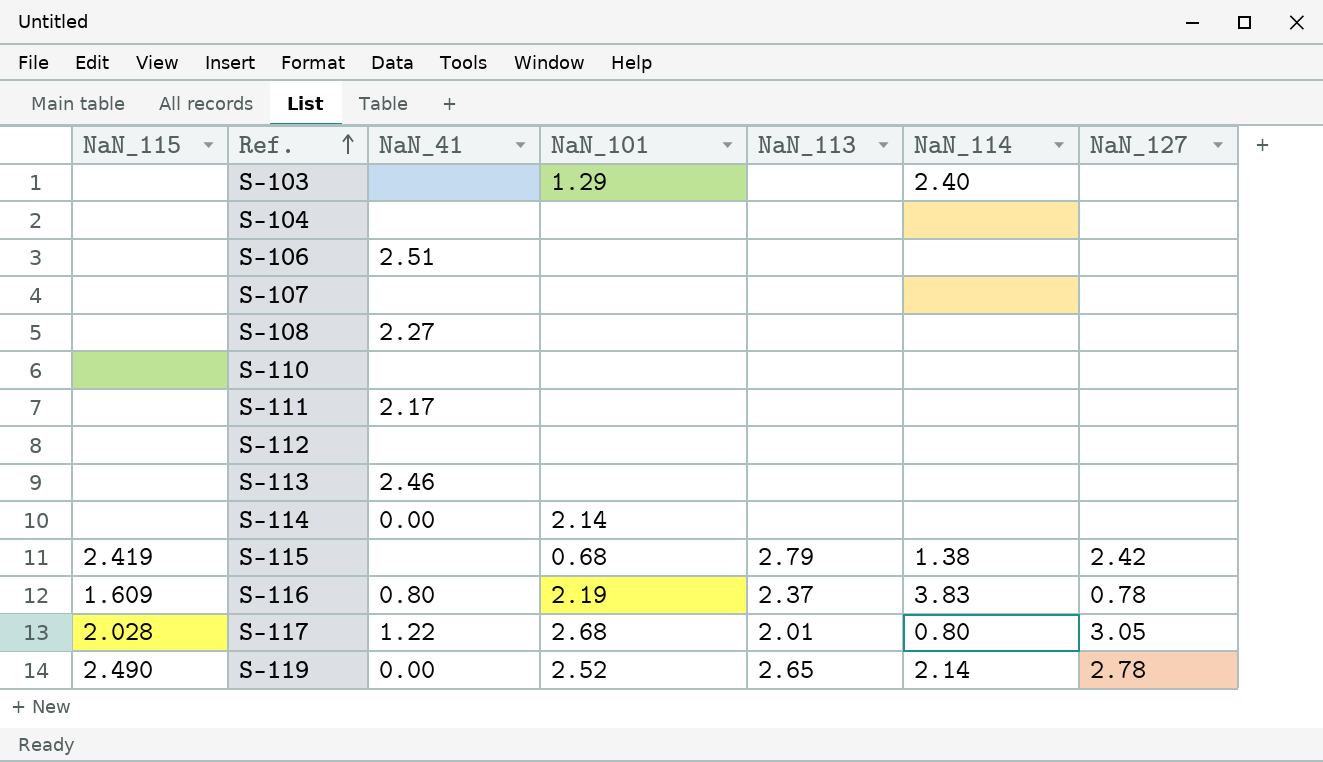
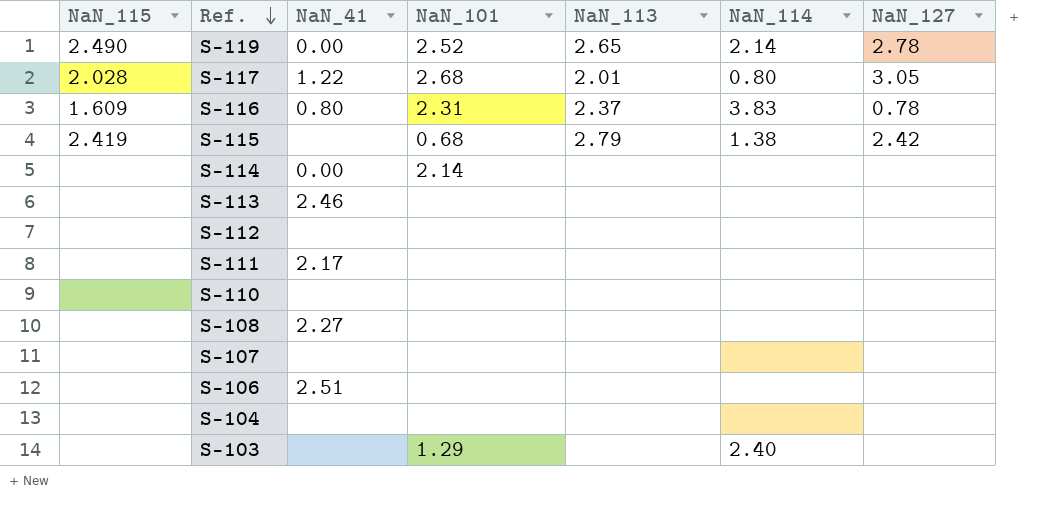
row order: Ref. ascending -> Ref. descending
S-116 | NaN_101: 2.19 -> 2.31

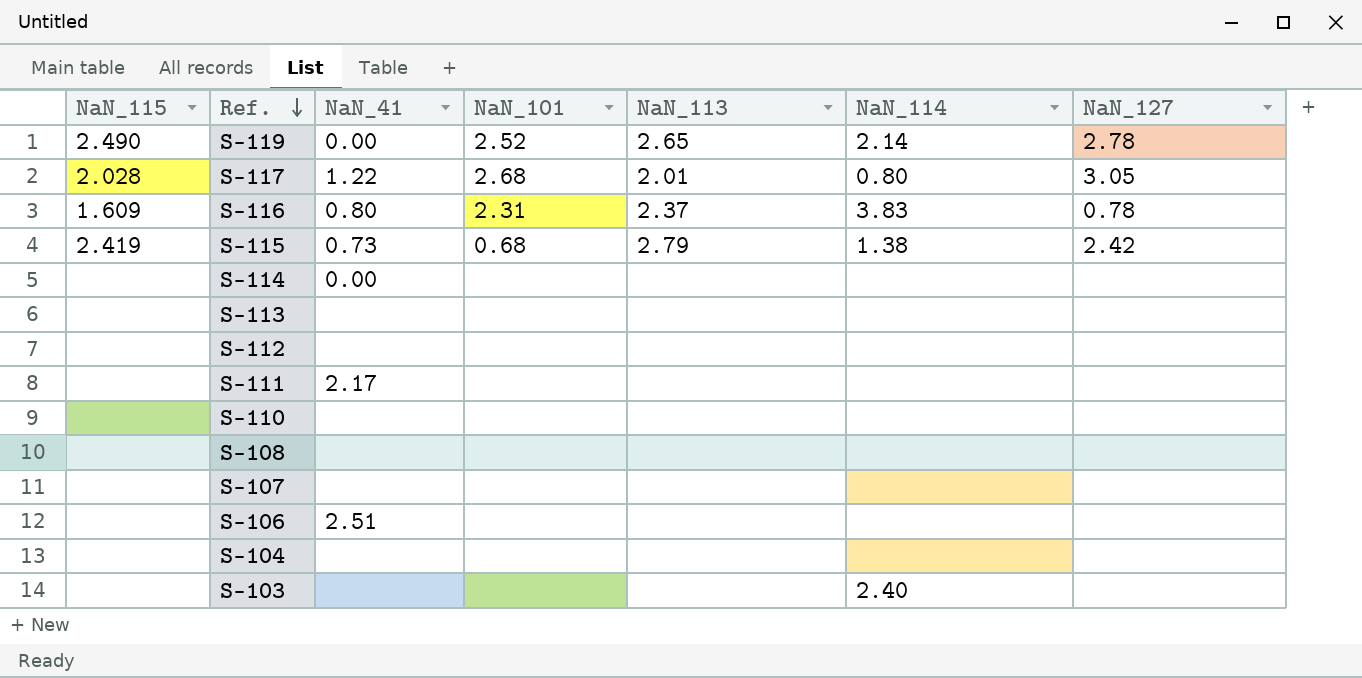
S-115 | NaN_41: none -> 0.73
S-114 | NaN_101: 2.14 -> none
S-113 | NaN_41: 2.46 -> none
S-108 | NaN_41: 2.27 -> none
S-103 | NaN_101: 1.29 -> none

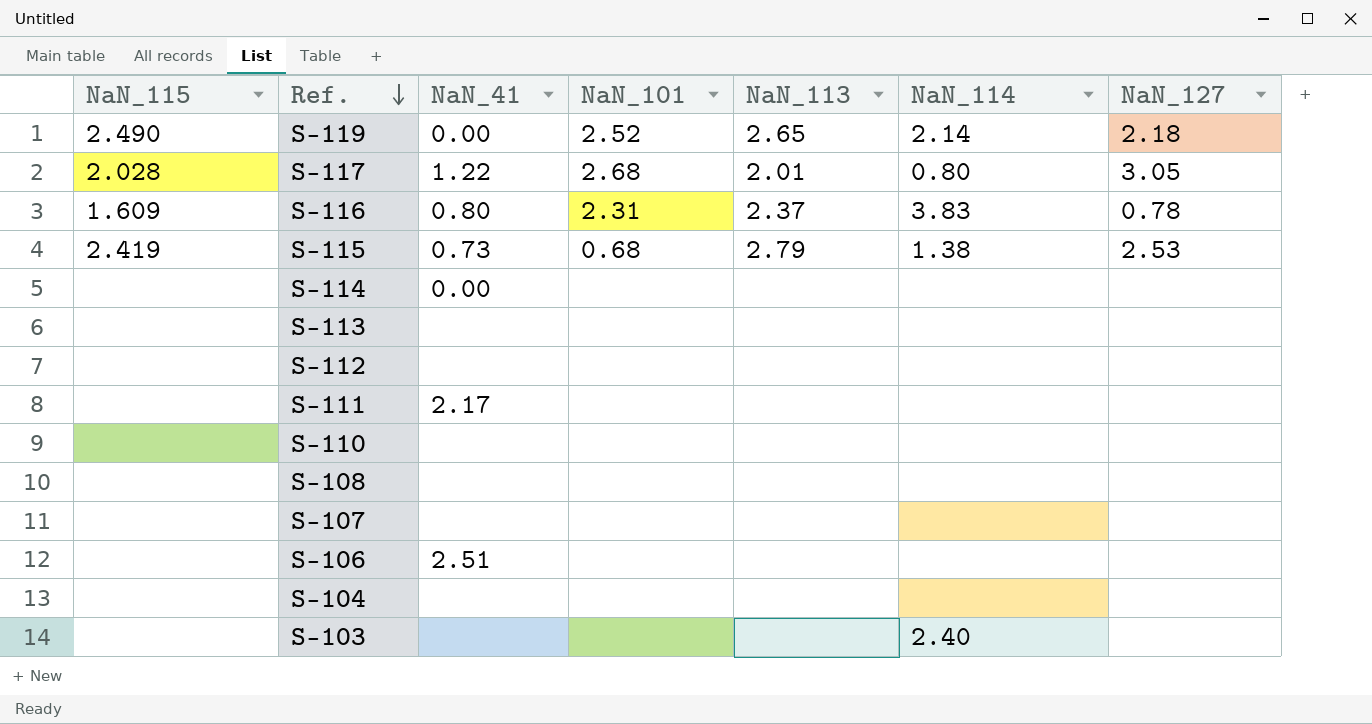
S-119 | NaN_127: 2.78 -> 2.18
S-115 | NaN_127: 2.42 -> 2.53

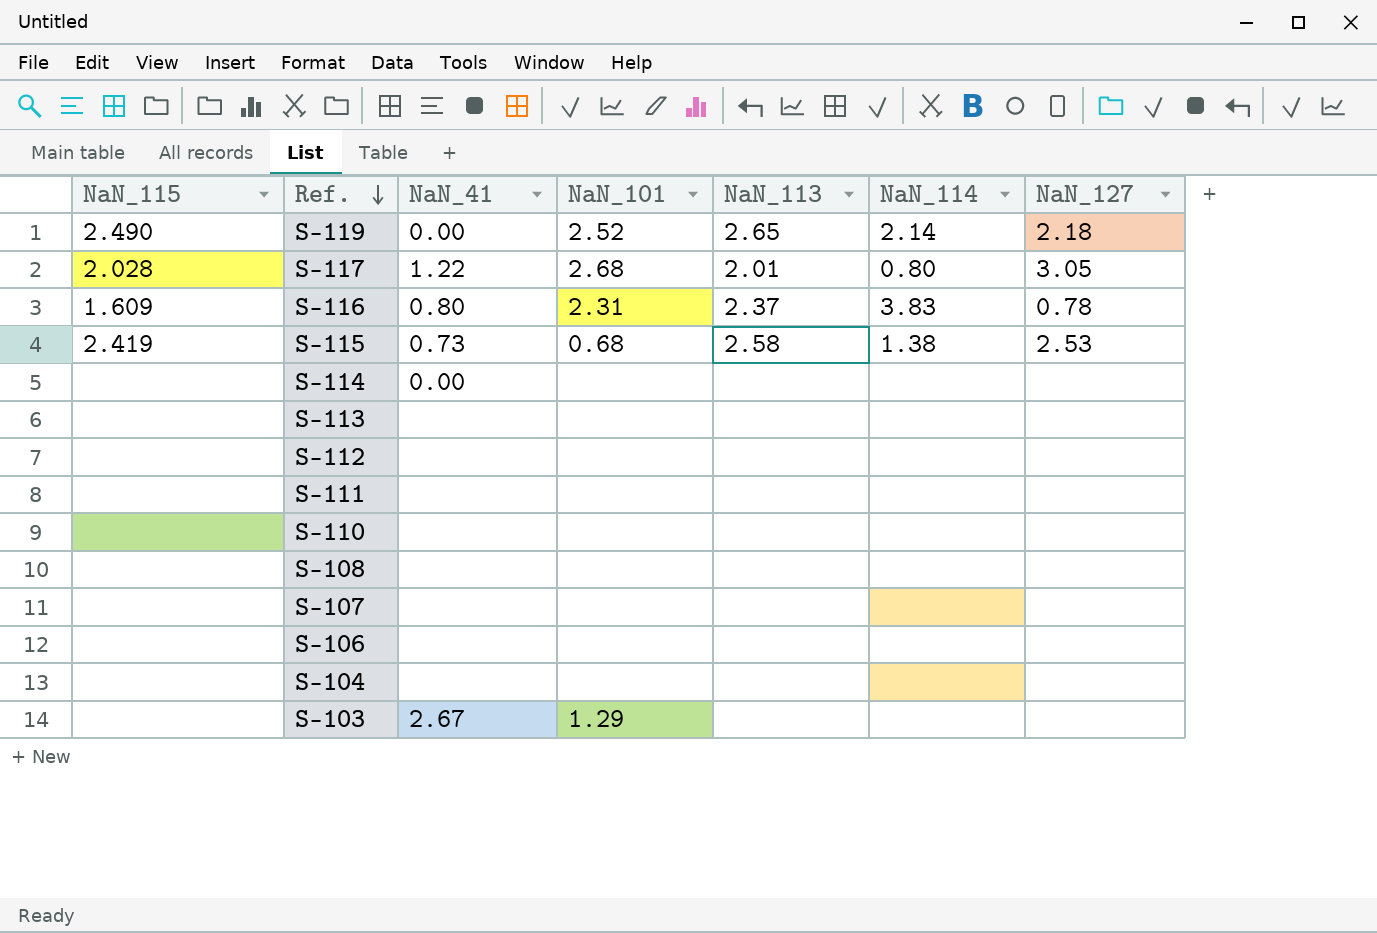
S-115 | NaN_113: 2.79 -> 2.58
S-111 | NaN_41: 2.17 -> none
S-106 | NaN_41: 2.51 -> none
S-103 | NaN_41: none -> 2.67
S-103 | NaN_101: none -> 1.29
S-103 | NaN_114: 2.40 -> none

